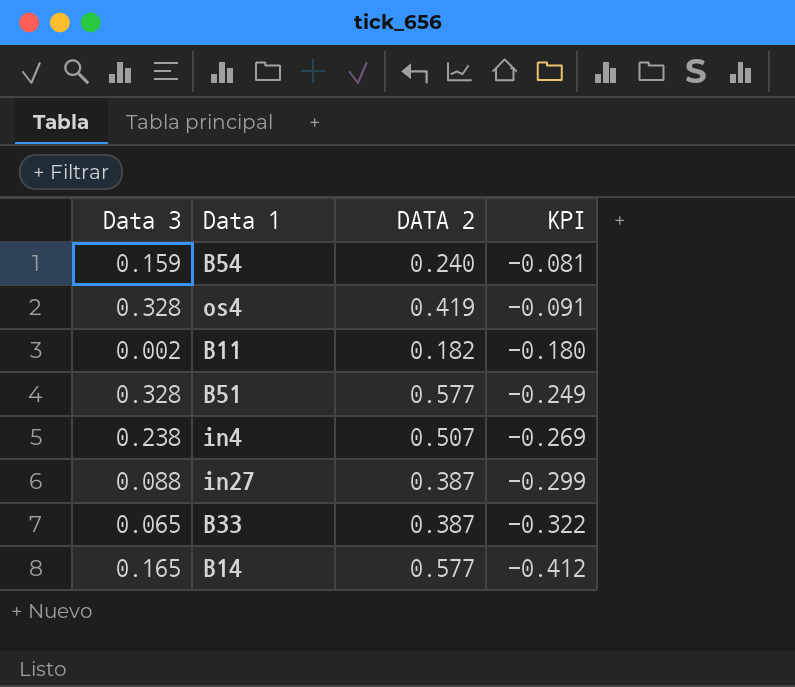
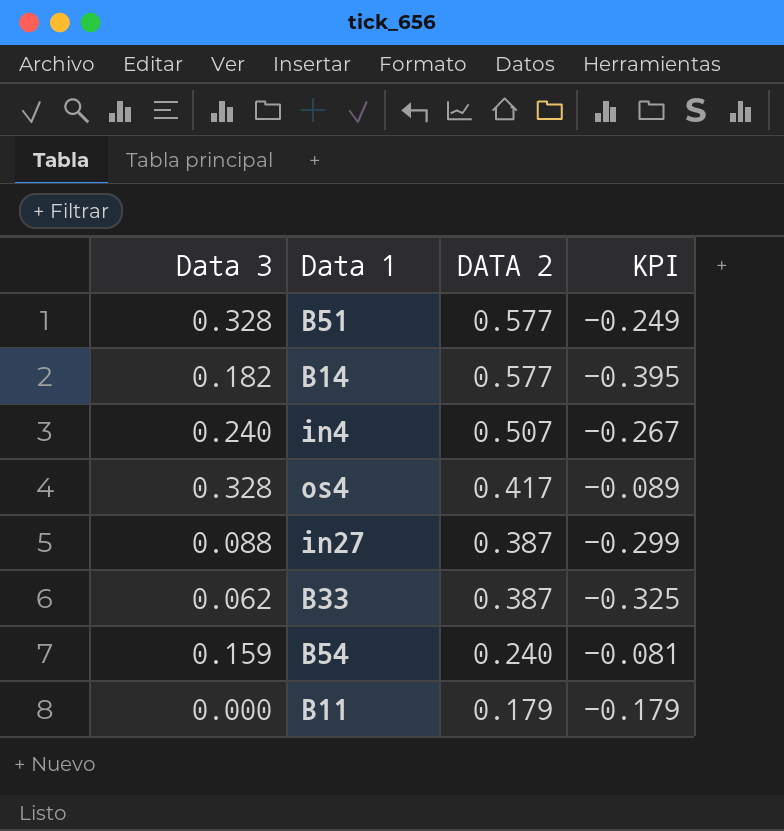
row order: KPI descending -> DATA 2 descending
B14 | Data 3: 0.165 -> 0.182
B14 | KPI: -0.412 -> -0.395
in4 | Data 3: 0.238 -> 0.240
in4 | KPI: -0.269 -> -0.267
os4 | DATA 2: 0.419 -> 0.417
os4 | KPI: -0.091 -> -0.089
B33 | Data 3: 0.065 -> 0.062
B33 | KPI: -0.322 -> -0.325
B11 | Data 3: 0.002 -> 0.000
B11 | DATA 2: 0.182 -> 0.179
B11 | KPI: -0.180 -> -0.179

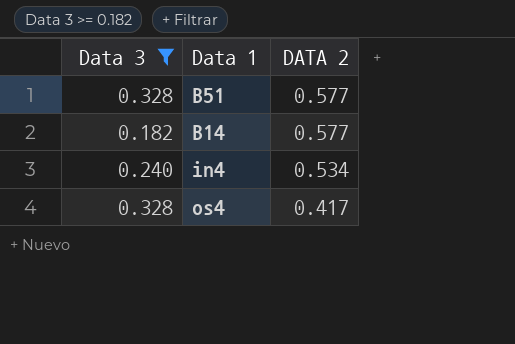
filter: none -> Data 3 >= 0.182
column KPI | formula: [Data 3] - [DATA 2] -> none
in4 | DATA 2: 0.507 -> 0.534

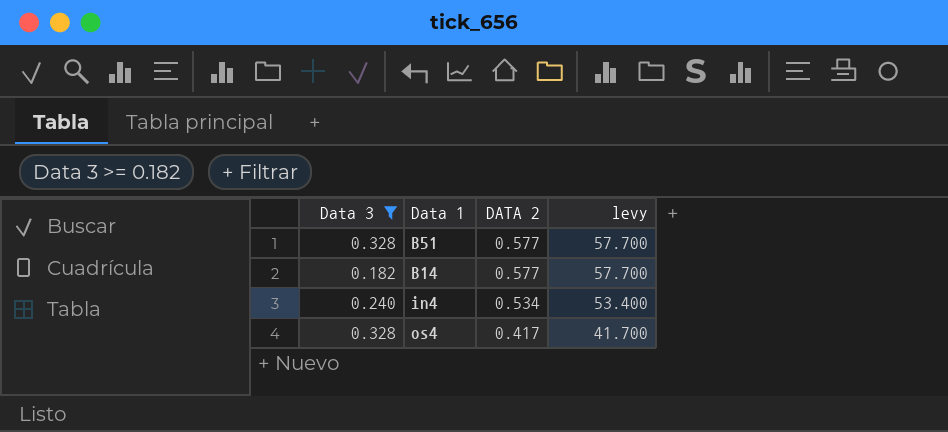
column levy | formula: none -> [DATA 2] * 100

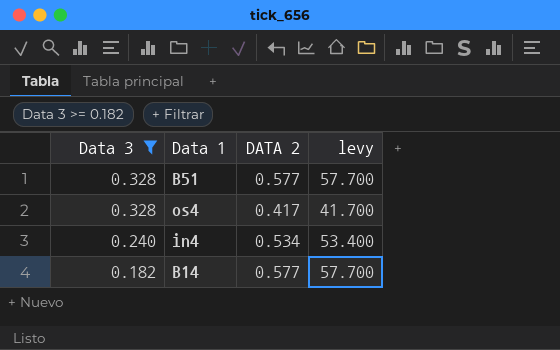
row order: DATA 2 descending -> Data 3 descending

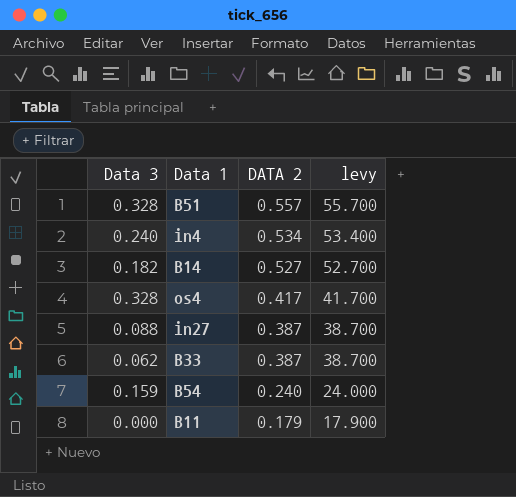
filter: Data 3 >= 0.182 -> none
row order: Data 3 descending -> DATA 2 descending
B51 | DATA 2: 0.577 -> 0.557
B51 | levy: 57.700 -> 55.700
B14 | DATA 2: 0.577 -> 0.527
B14 | levy: 57.700 -> 52.700

